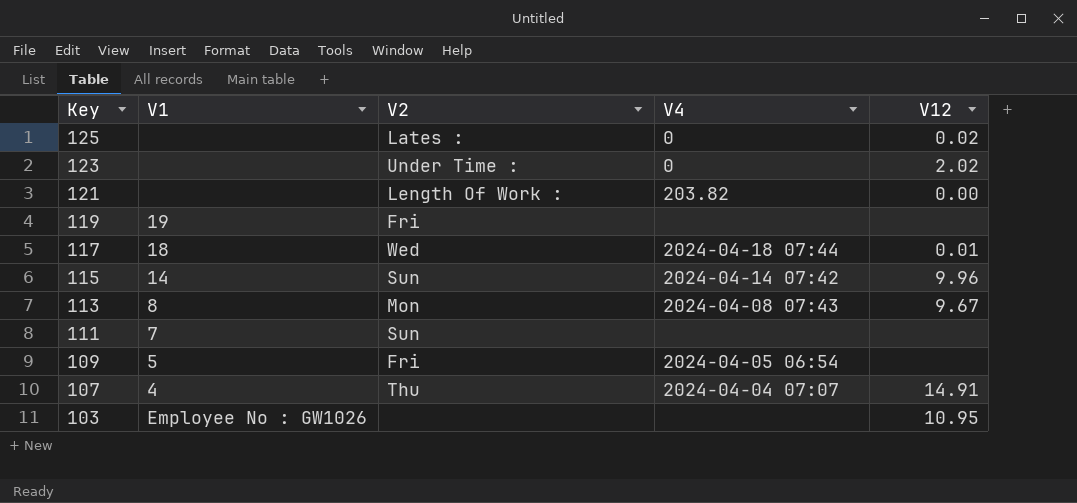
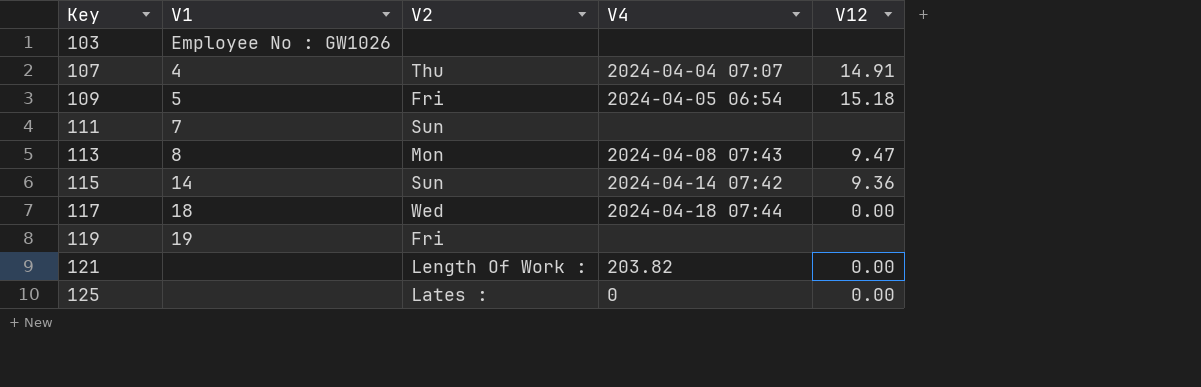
row order: Key descending -> Key ascending
row 123: none | Under Time : | 0 | 2.02 -> none
103 | V12: 10.95 -> none
109 | V12: none -> 15.18
113 | V12: 9.67 -> 9.47
115 | V12: 9.96 -> 9.36
117 | V12: 0.01 -> 0.00
125 | V12: 0.02 -> 0.00

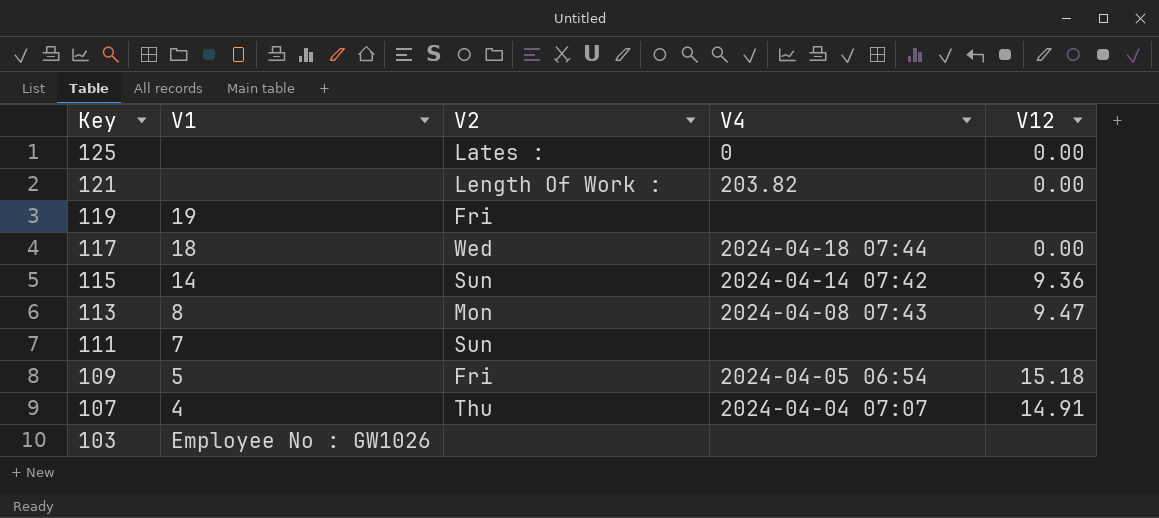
row order: Key ascending -> Key descending

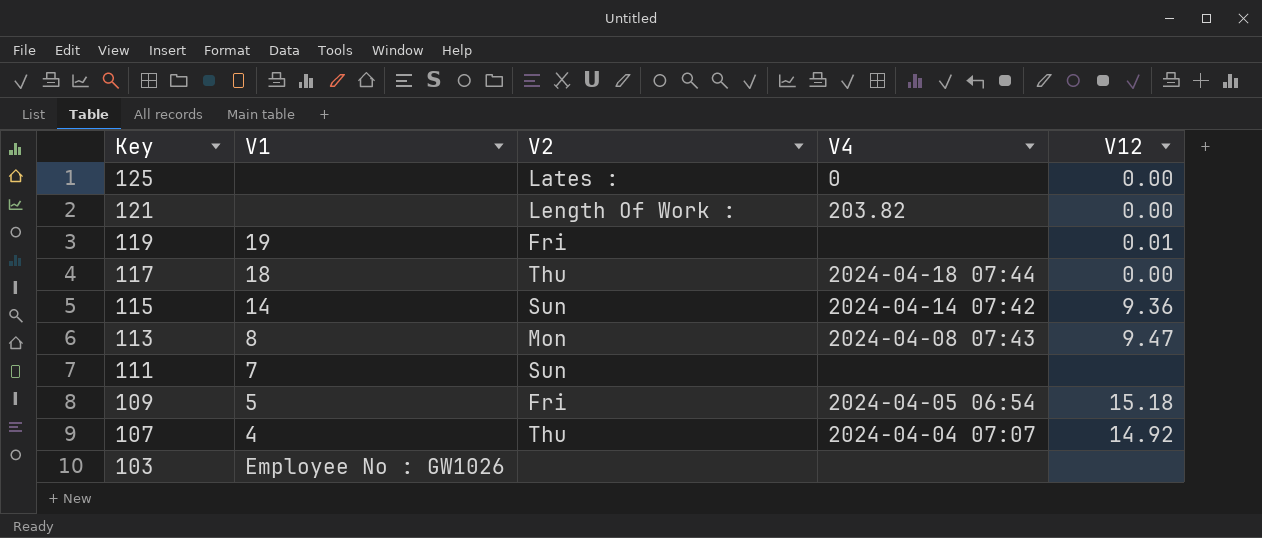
119 | V12: none -> 0.01
117 | V2: Wed -> Thu
107 | V12: 14.91 -> 14.92

